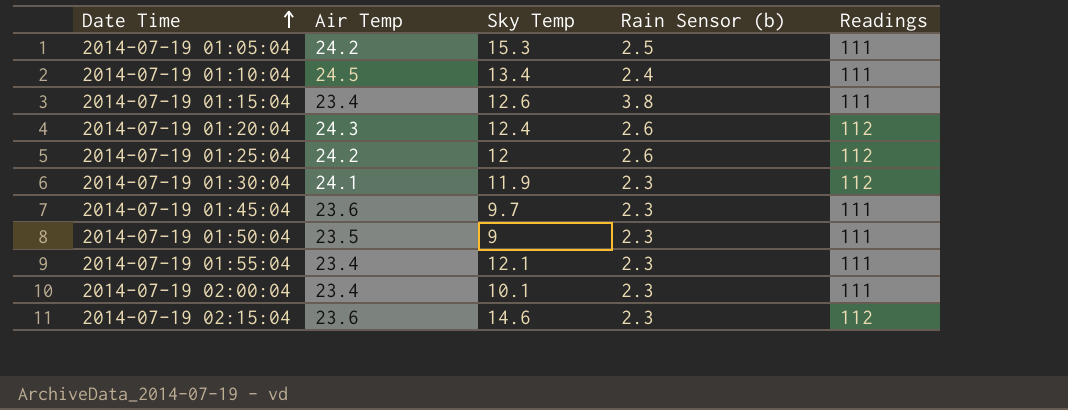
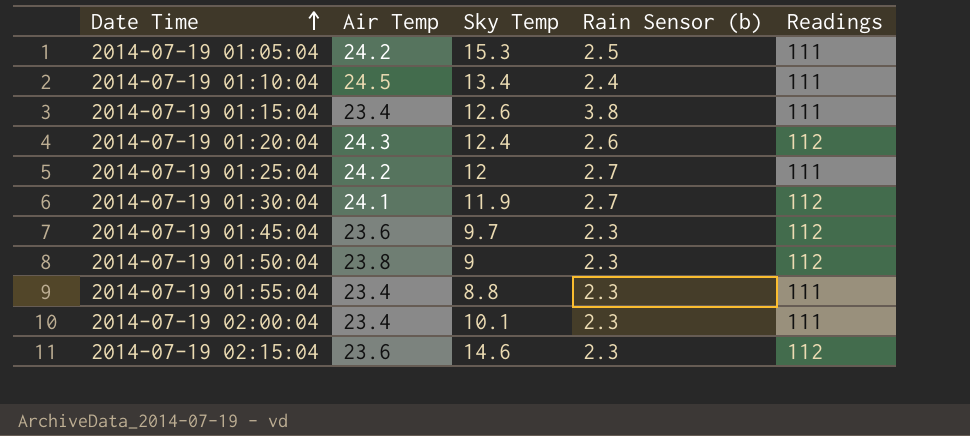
2014-07-19 01:25:04 | Rain Sensor (b): 2.6 -> 2.7
2014-07-19 01:25:04 | Readings: 112 -> 111
2014-07-19 01:30:04 | Rain Sensor (b): 2.3 -> 2.7
2014-07-19 01:45:04 | Readings: 111 -> 112
2014-07-19 01:50:04 | Air Temp: 23.5 -> 23.8
2014-07-19 01:50:04 | Readings: 111 -> 112
2014-07-19 01:55:04 | Sky Temp: 12.1 -> 8.8

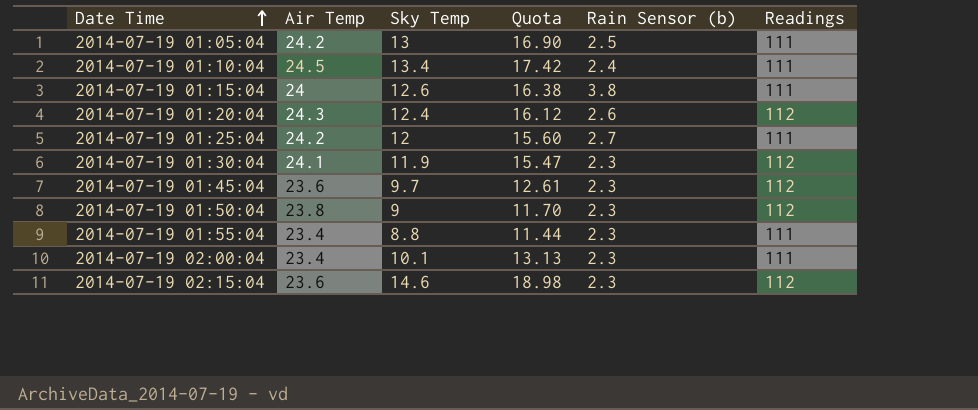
column Quota | formula: none -> [Sky Temp] * 1.3
2014-07-19 01:05:04 | Sky Temp: 15.3 -> 13
2014-07-19 01:15:04 | Air Temp: 23.4 -> 24
2014-07-19 01:30:04 | Rain Sensor (b): 2.7 -> 2.3

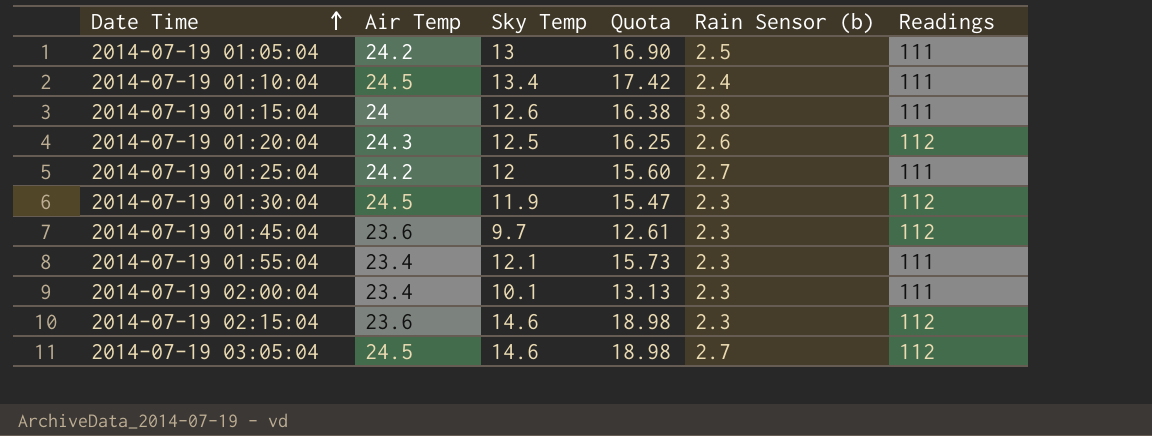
row 2014-07-19 01:50:04: 23.8 | 9 | 11.70 | 2.3 | 112 -> none
2014-07-19 01:20:04 | Sky Temp: 12.4 -> 12.5
2014-07-19 01:20:04 | Quota: 16.12 -> 16.25
2014-07-19 01:30:04 | Air Temp: 24.1 -> 24.5
2014-07-19 01:55:04 | Sky Temp: 8.8 -> 12.1
2014-07-19 01:55:04 | Quota: 11.44 -> 15.73
row 2014-07-19 03:05:04: none -> 24.5 | 14.6 | 18.98 | 2.7 | 112

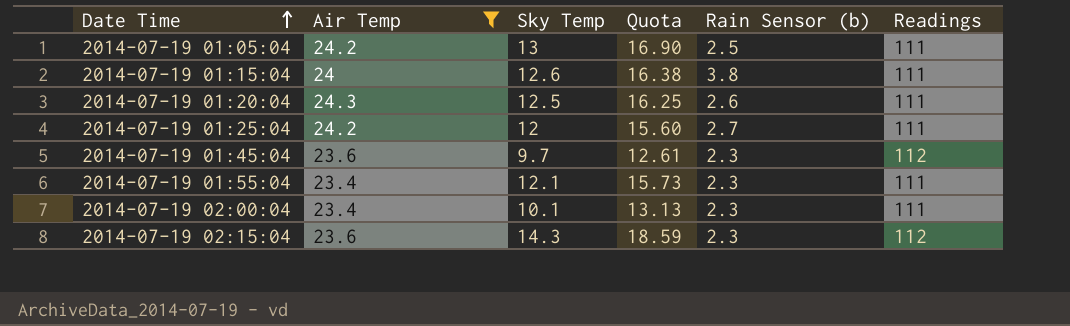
filter: none -> Air Temp != 24.5
2014-07-19 01:20:04 | Readings: 112 -> 111
2014-07-19 02:15:04 | Sky Temp: 14.6 -> 14.3
2014-07-19 02:15:04 | Quota: 18.98 -> 18.59

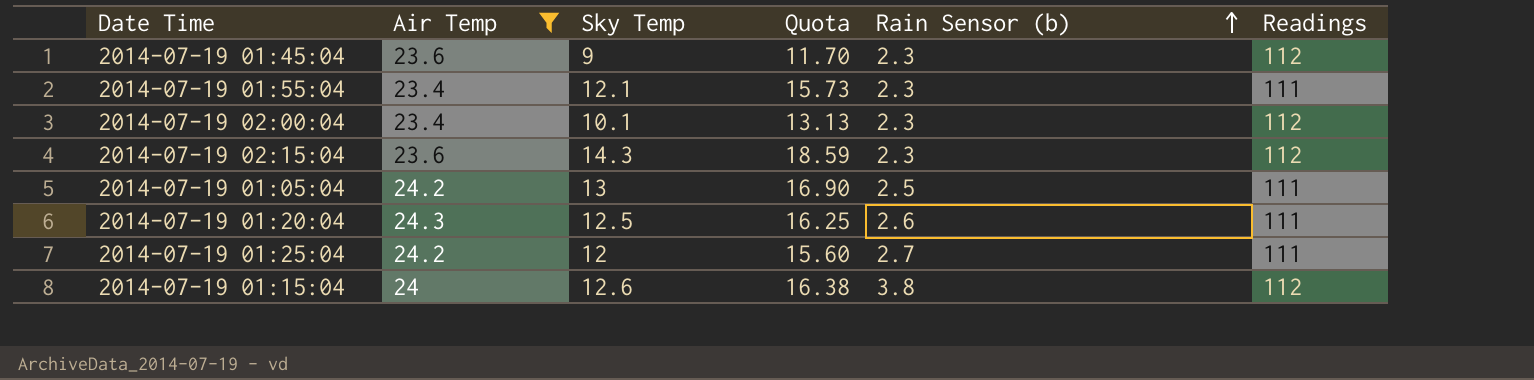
row order: Date Time ascending -> Rain Sensor (b) ascending
2014-07-19 01:45:04 | Sky Temp: 9.7 -> 9
2014-07-19 01:45:04 | Quota: 12.61 -> 11.70
2014-07-19 02:00:04 | Readings: 111 -> 112
2014-07-19 01:15:04 | Readings: 111 -> 112

